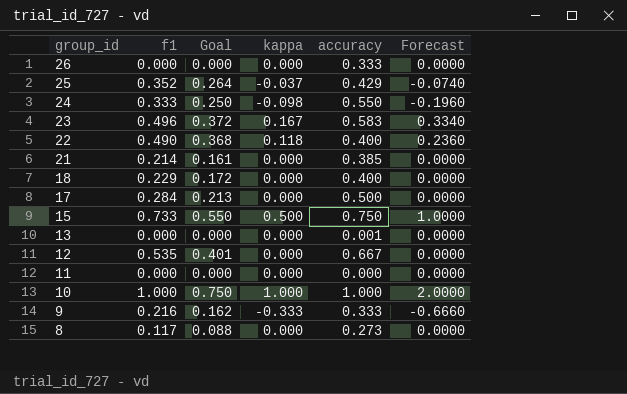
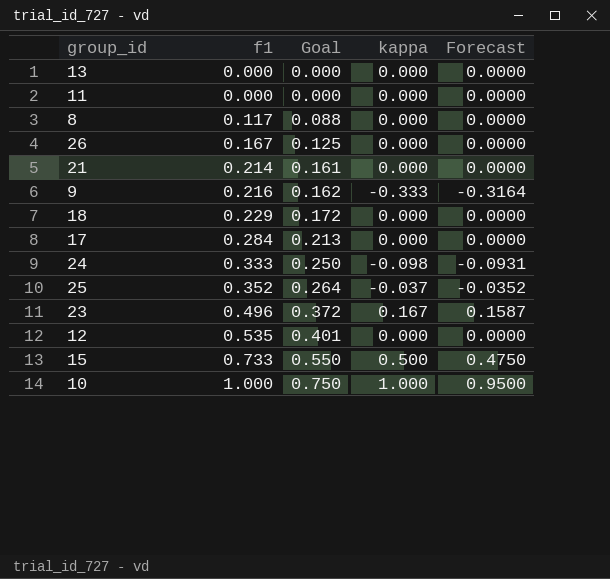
row order: group_id descending -> f1 ascending
column accuracy | position: 5 -> none
column Forecast | formula: [kappa] * 2 -> [kappa] * 0.95
row 22: 0.490 | 0.368 | 0.118 | 0.400 | 0.2360 -> none
26 | f1: 0.000 -> 0.167
26 | Goal: 0.000 -> 0.125

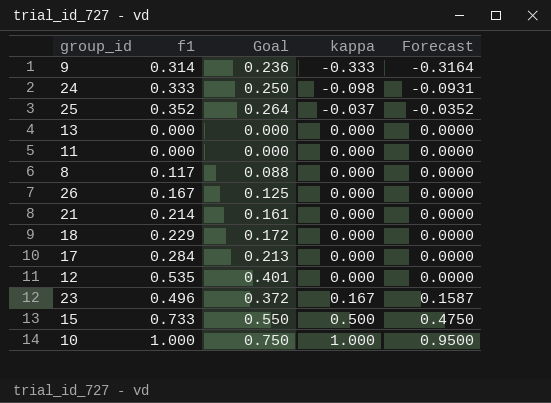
row order: f1 ascending -> kappa ascending
9 | f1: 0.216 -> 0.314
9 | Goal: 0.162 -> 0.236

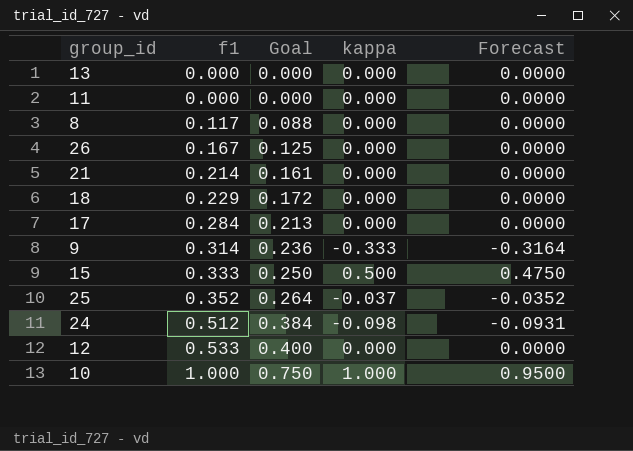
row order: kappa ascending -> f1 ascending
row 23: 0.496 | 0.372 | 0.167 | 0.1587 -> none
15 | f1: 0.733 -> 0.333
15 | Goal: 0.550 -> 0.250
24 | f1: 0.333 -> 0.512
24 | Goal: 0.250 -> 0.384
12 | f1: 0.535 -> 0.533
12 | Goal: 0.401 -> 0.400

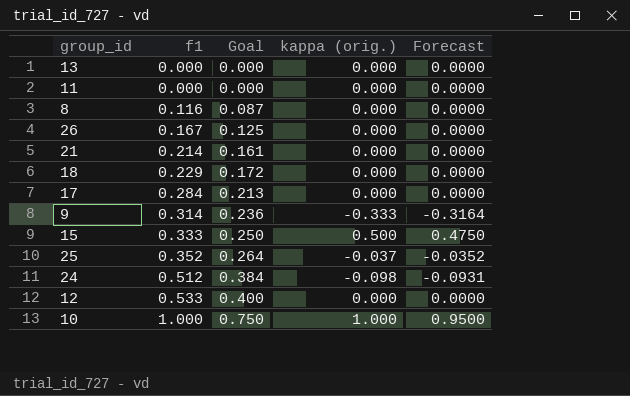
column name: kappa -> kappa (orig.)
8 | f1: 0.117 -> 0.116
8 | Goal: 0.088 -> 0.087

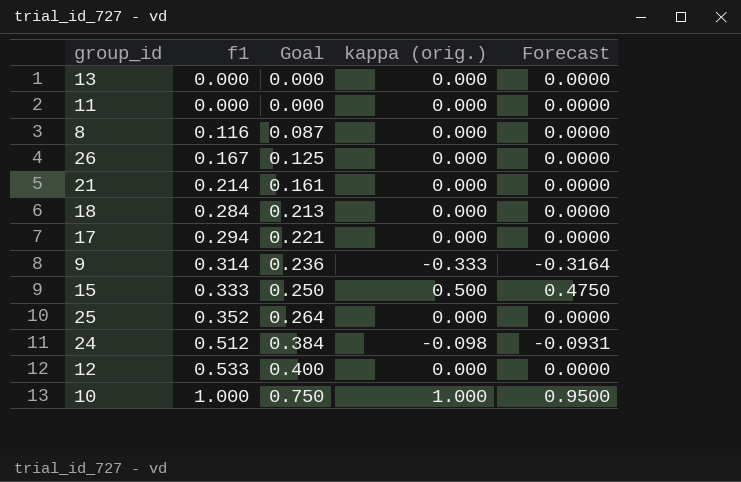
18 | f1: 0.229 -> 0.284
18 | Goal: 0.172 -> 0.213
17 | f1: 0.284 -> 0.294
17 | Goal: 0.213 -> 0.221
25 | kappa (orig.): -0.037 -> 0.000
25 | Forecast: -0.0352 -> 0.0000

